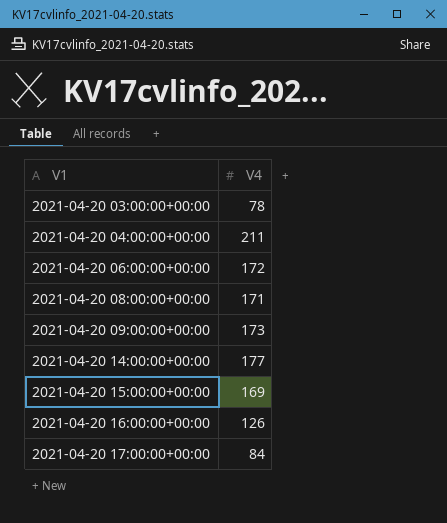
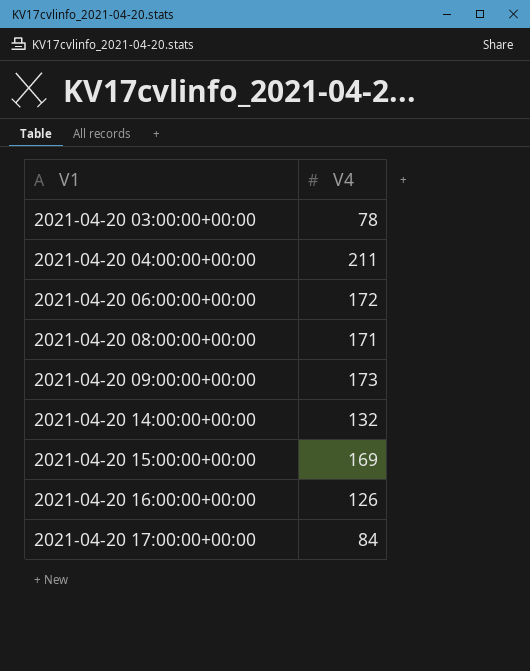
2021-04-20 14:00:00+00:00 | V4: 177 -> 132

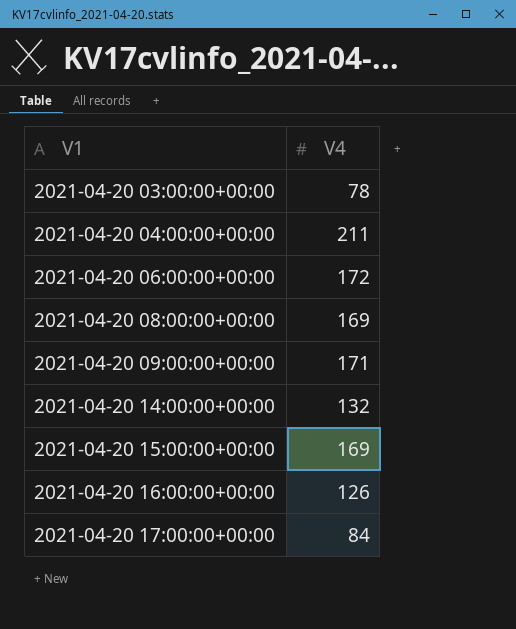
2021-04-20 08:00:00+00:00 | V4: 171 -> 169
2021-04-20 09:00:00+00:00 | V4: 173 -> 171

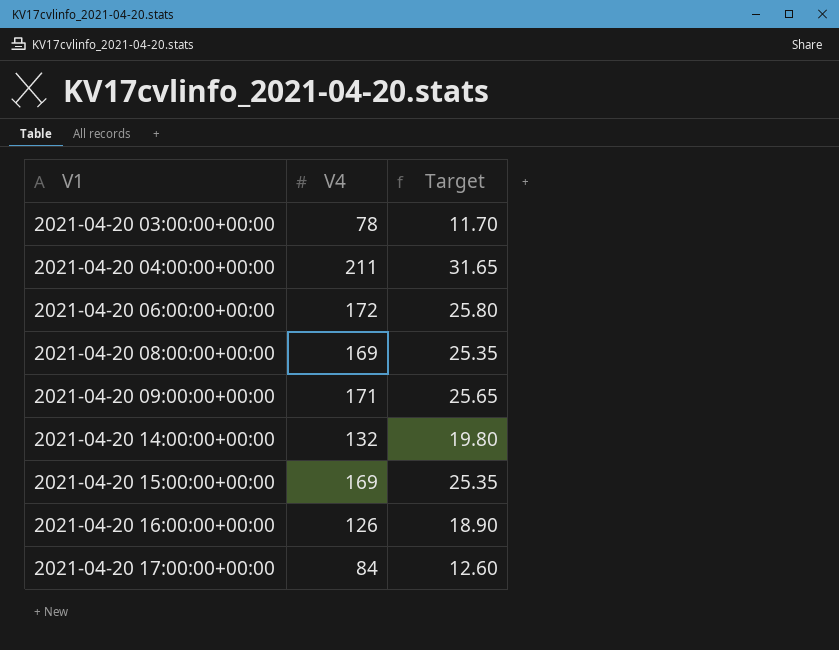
column Target | formula: none -> [V4] * 0.15

